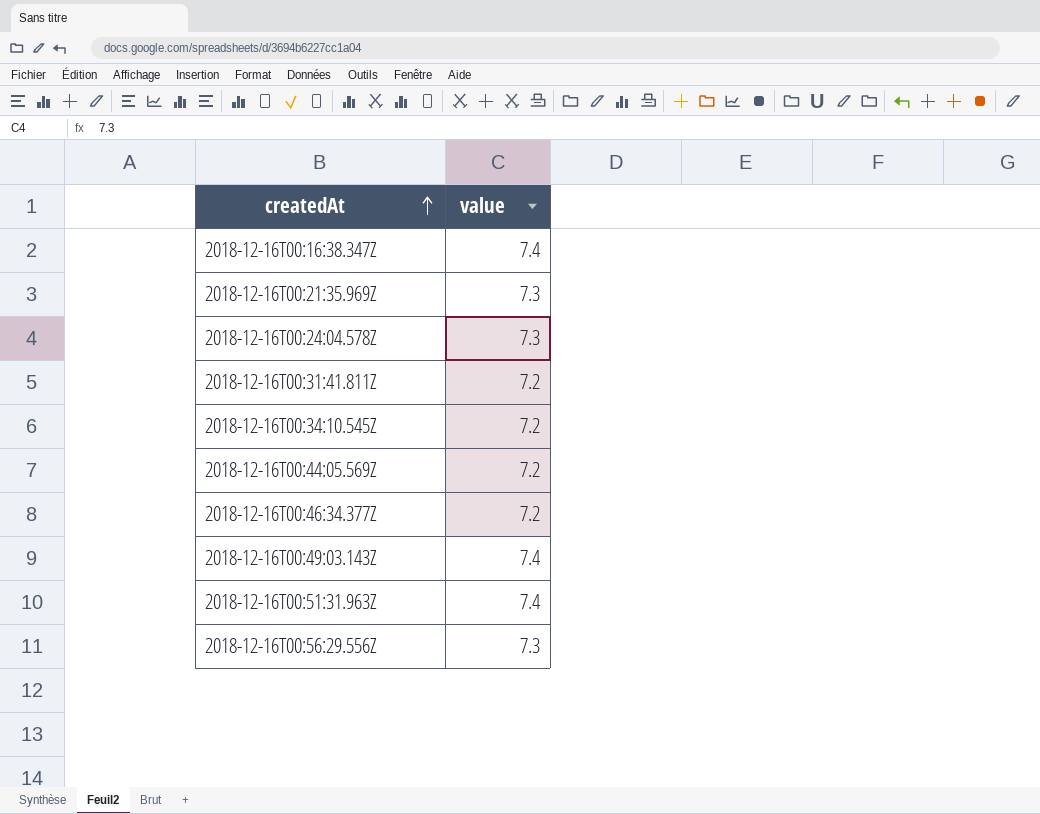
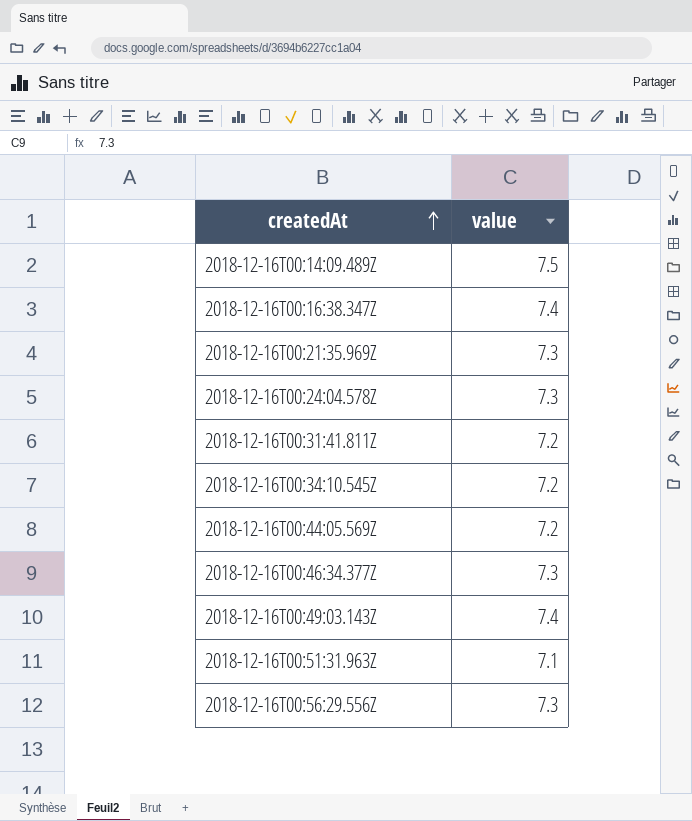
row 2018-12-16T00:14:09.489Z: none -> 7.5
2018-12-16T00:46:34.377Z | value: 7.2 -> 7.3
2018-12-16T00:51:31.963Z | value: 7.4 -> 7.1

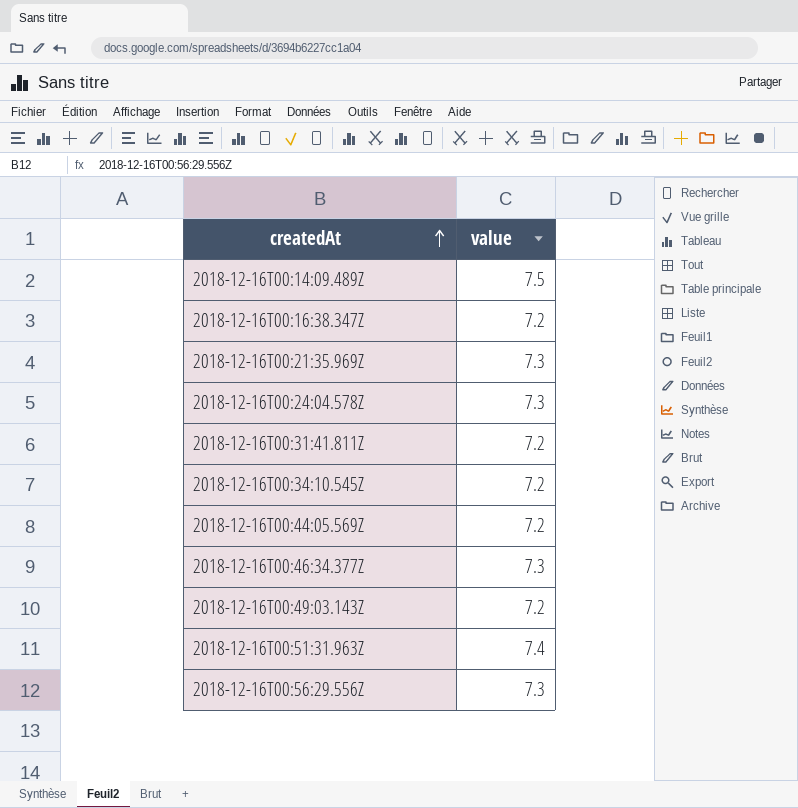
2018-12-16T00:16:38.347Z | value: 7.4 -> 7.2
2018-12-16T00:49:03.143Z | value: 7.4 -> 7.2
2018-12-16T00:51:31.963Z | value: 7.1 -> 7.4

